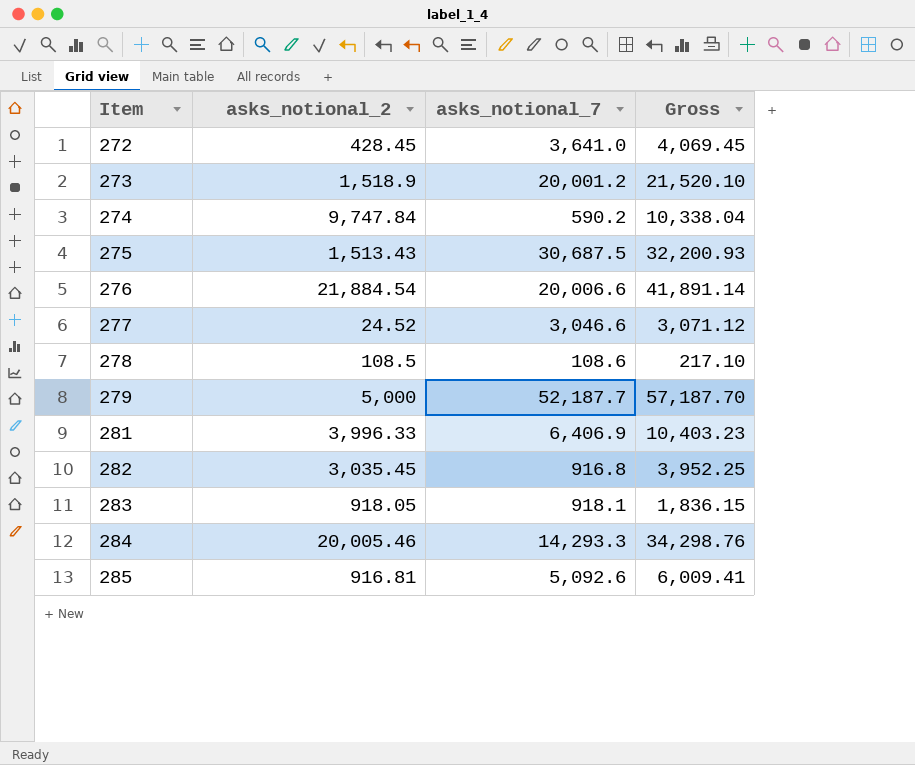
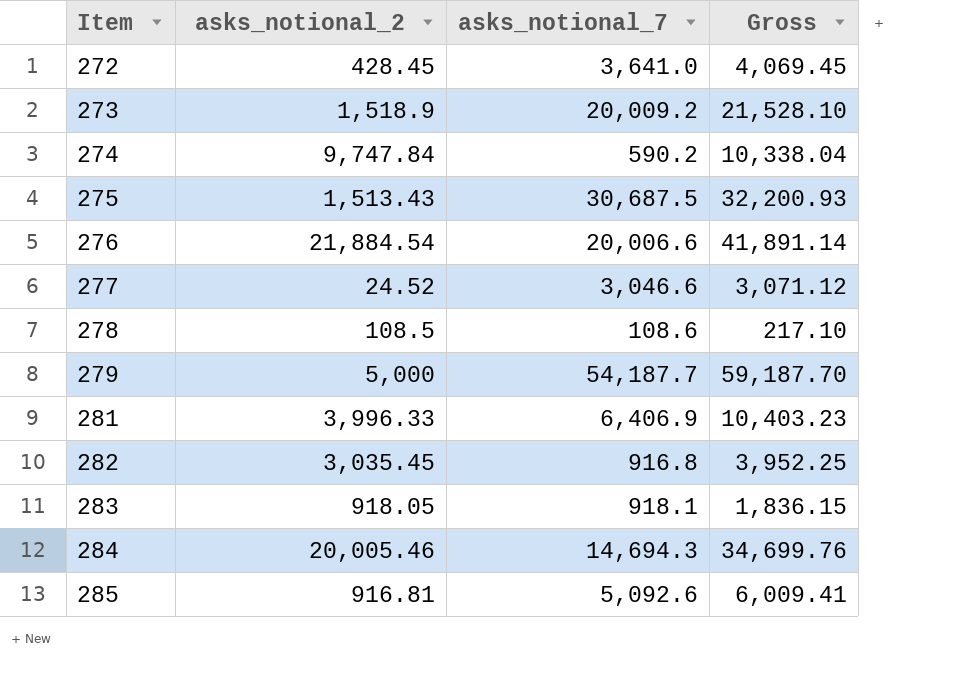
273 | asks_notional_7: 20,001.2 -> 20,009.2
273 | Gross: 21,520.10 -> 21,528.10
279 | asks_notional_7: 52,187.7 -> 54,187.7
279 | Gross: 57,187.70 -> 59,187.70
284 | asks_notional_7: 14,293.3 -> 14,694.3
284 | Gross: 34,298.76 -> 34,699.76

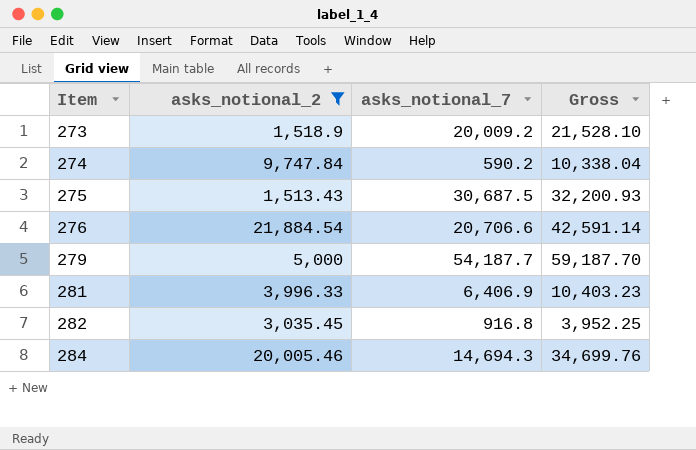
filter: none -> asks_notional_2 >= 1,513.43
276 | asks_notional_7: 20,006.6 -> 20,706.6
276 | Gross: 41,891.14 -> 42,591.14

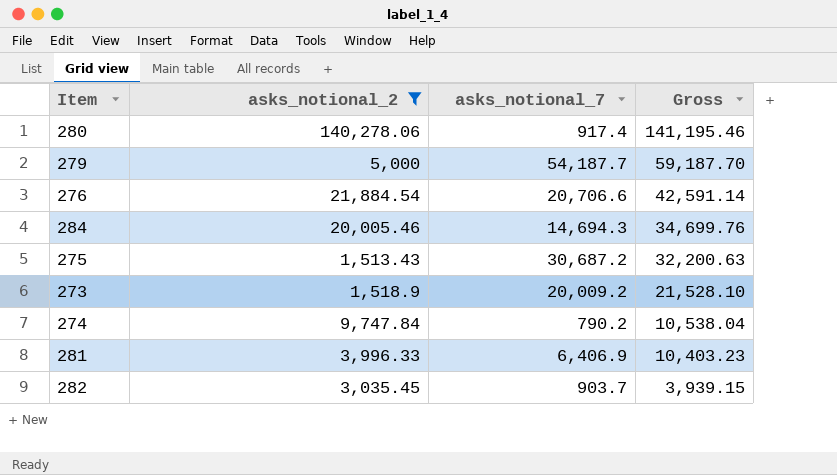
row order: Item ascending -> Gross descending
row 280: none -> 140,278.06 | 917.4 | 141,195.46
275 | asks_notional_7: 30,687.5 -> 30,687.2
275 | Gross: 32,200.93 -> 32,200.63
274 | asks_notional_7: 590.2 -> 790.2
274 | Gross: 10,338.04 -> 10,538.04
282 | asks_notional_7: 916.8 -> 903.7
282 | Gross: 3,952.25 -> 3,939.15

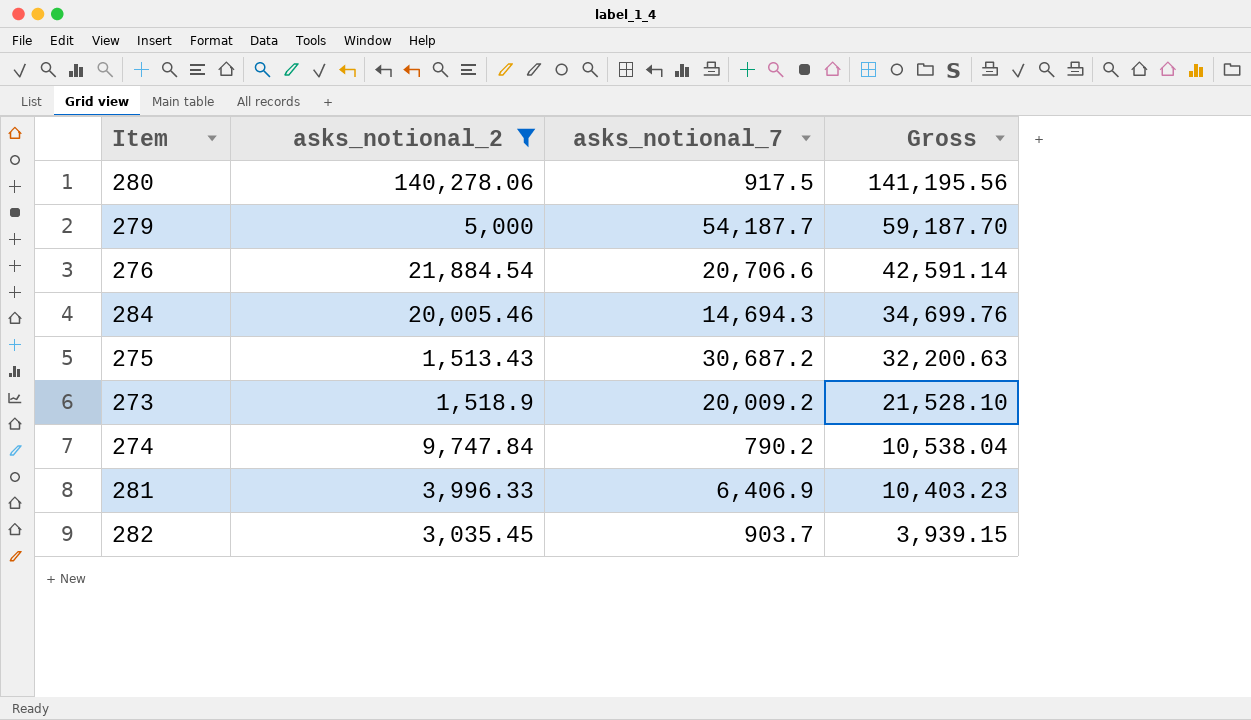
280 | asks_notional_7: 917.4 -> 917.5
280 | Gross: 141,195.46 -> 141,195.56

